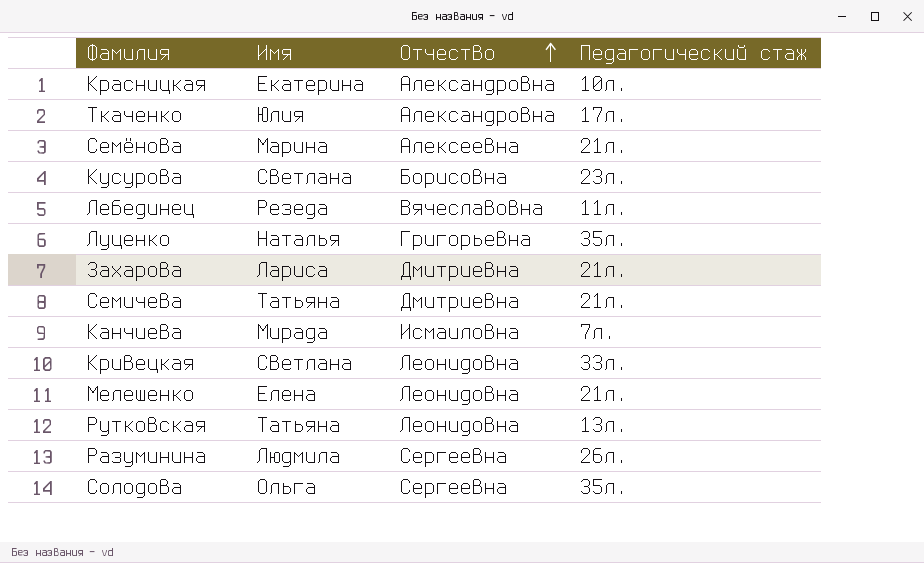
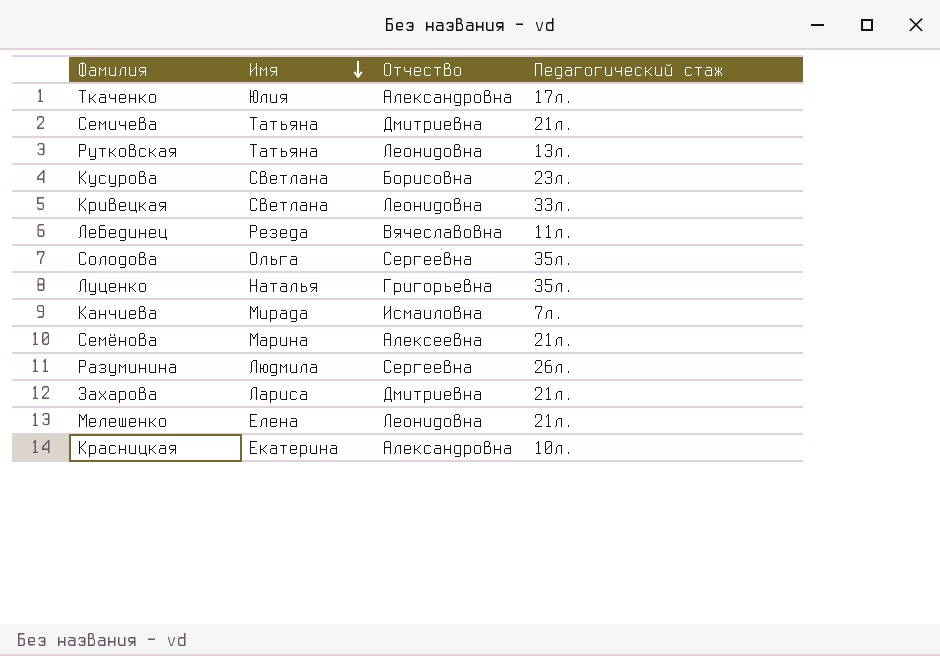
row order: Отчество ascending -> Имя descending

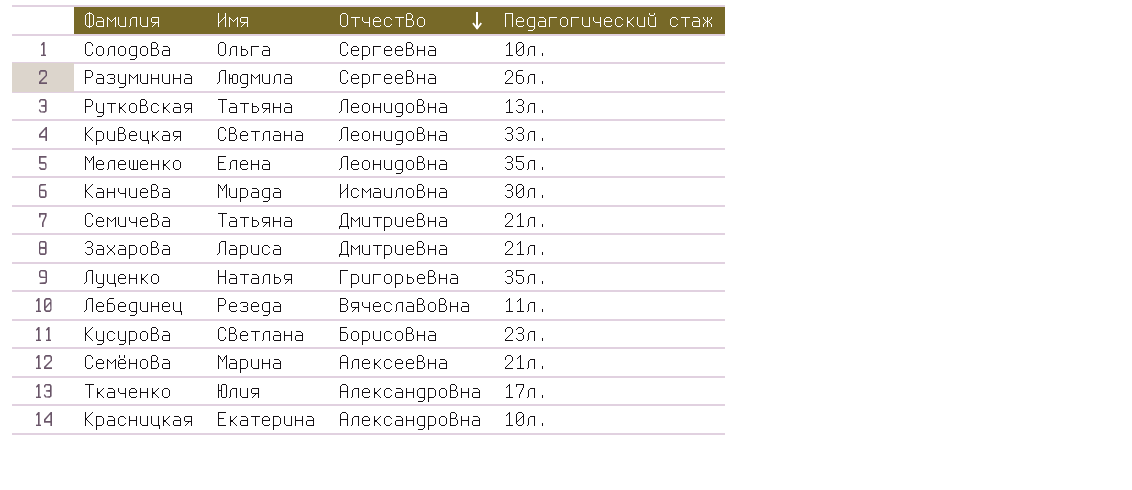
row order: Имя descending -> Отчество descending
Солодова | Педагогический стаж: 35л. -> 10л.
Мелешенко | Педагогический стаж: 21л. -> 35л.
Канчиева | Педагогический стаж: 7л. -> 30л.

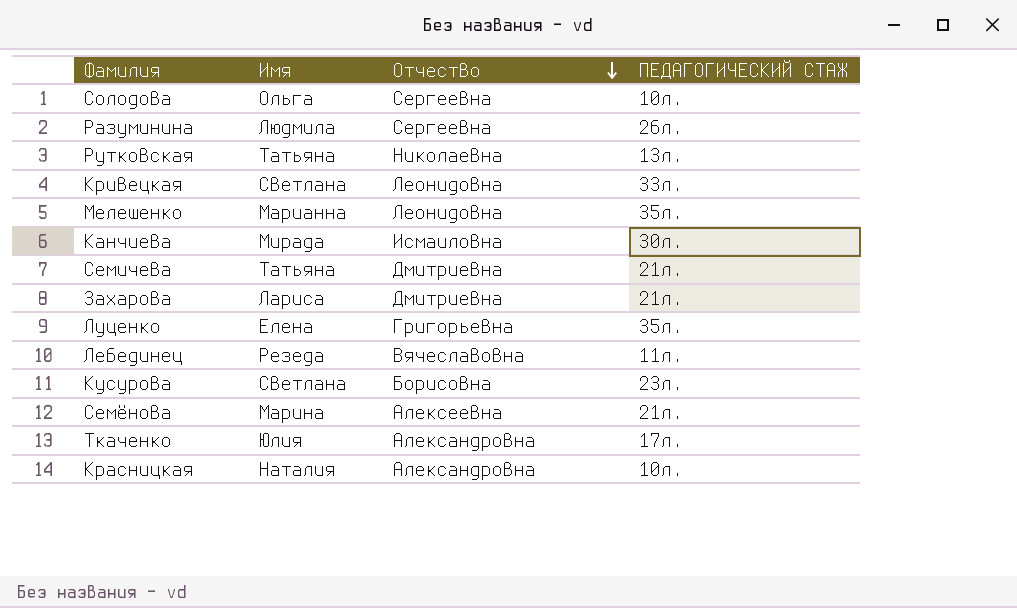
column name: Педагогический стаж -> ПЕДАГОГИЧЕСКИЙ СТАЖ
Рутковская | Отчество: Леонидовна -> Николаевна
Мелешенко | Имя: Елена -> Марианна
Луценко | Имя: Наталья -> Елена
Красницкая | Имя: Екатерина -> Наталия

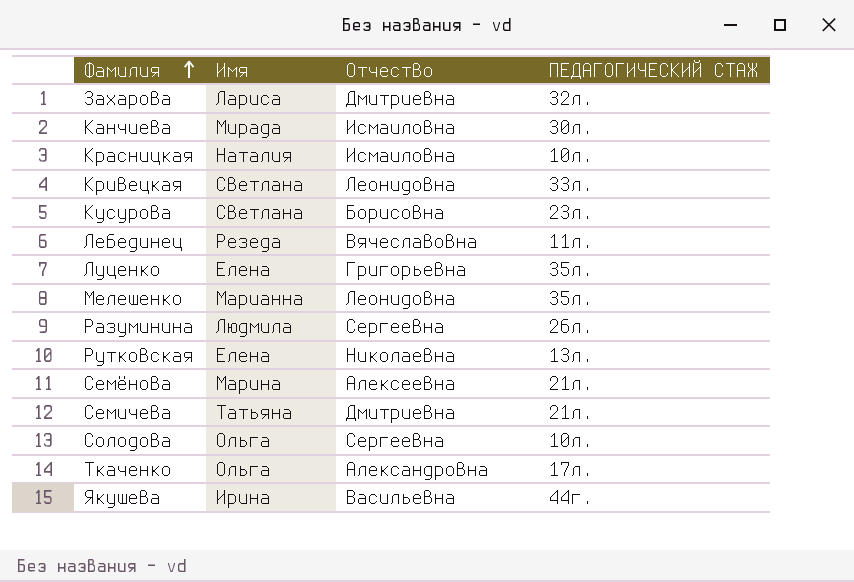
row order: Отчество descending -> Фамилия ascending
Захарова | ПЕДАГОГИЧЕСКИЙ СТАЖ: 21л. -> 32л.
Красницкая | Отчество: Александровна -> Исмаиловна
Рутковская | Имя: Татьяна -> Елена
Ткаченко | Имя: Юлия -> Ольга
row Якушева: none -> Ирина | Васильевна | 44г.

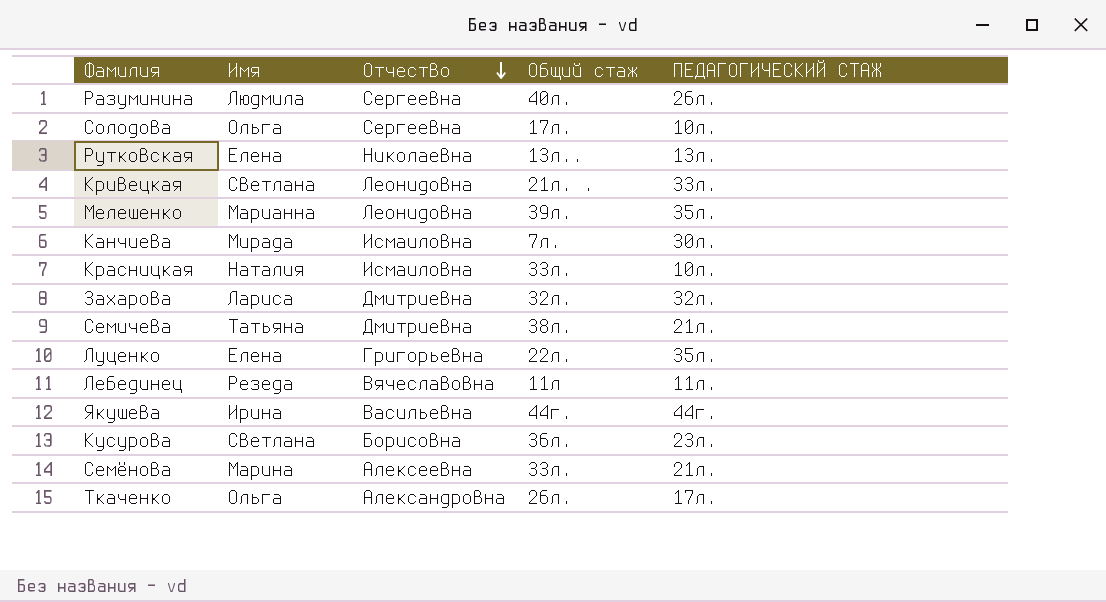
row order: Фамилия ascending -> Отчество descending
column Общий стаж | position: none -> 4

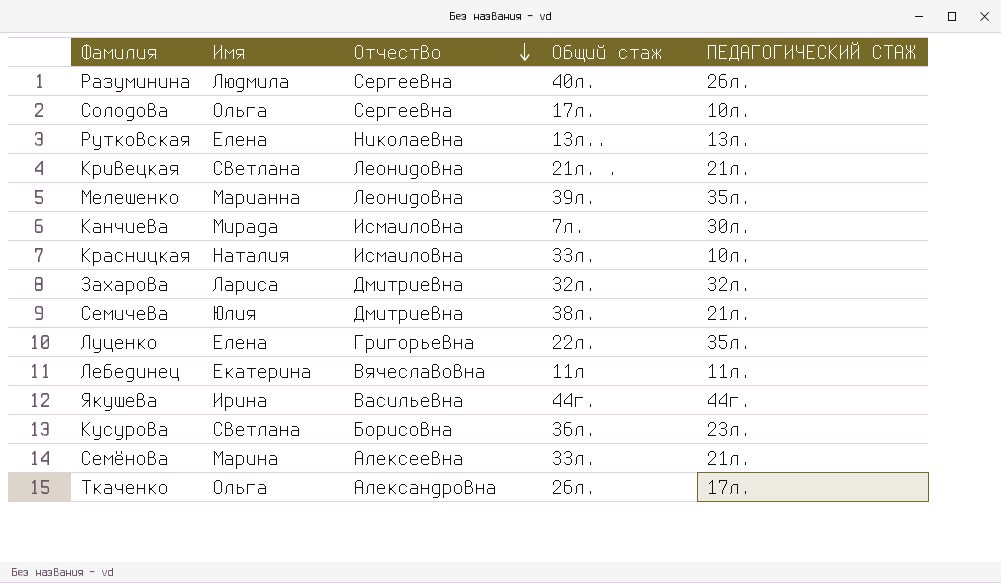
Кривецкая | ПЕДАГОГИЧЕСКИЙ СТАЖ: 33л. -> 21л.
Семичева | Имя: Татьяна -> Юлия
Лебединец | Имя: Резеда -> Екатерина

